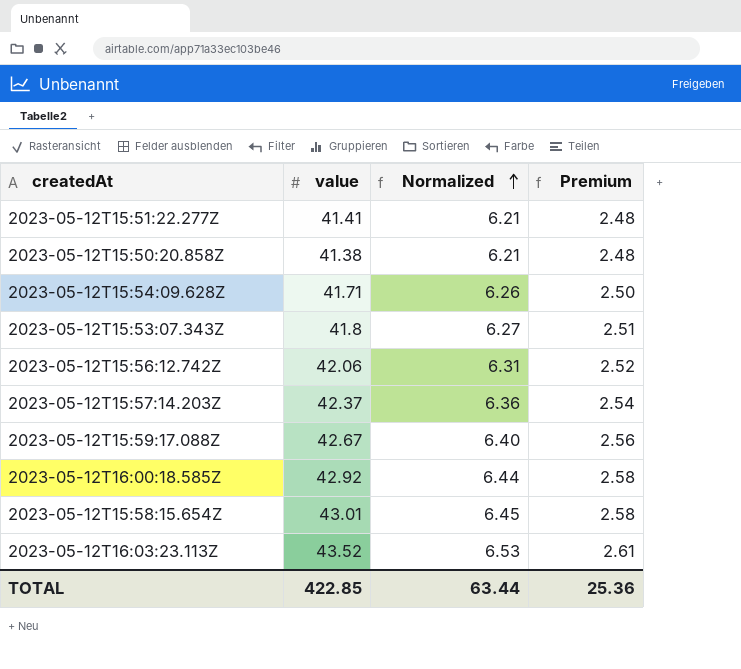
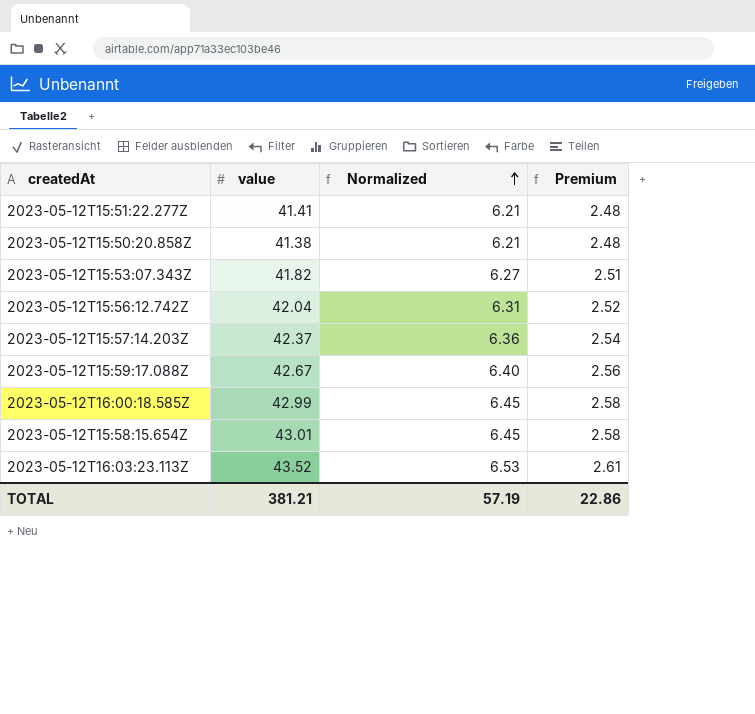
row 2023-05-12T15:54:09.628Z: 41.71 | 6.26 | 2.50 -> none
2023-05-12T15:53:07.343Z | value: 41.8 -> 41.82
2023-05-12T15:56:12.742Z | value: 42.06 -> 42.04
2023-05-12T16:00:18.585Z | value: 42.92 -> 42.99
2023-05-12T16:00:18.585Z | Normalized: 6.44 -> 6.45
TOTAL | value: 422.85 -> 381.21
TOTAL | Normalized: 63.44 -> 57.19
TOTAL | Premium: 25.36 -> 22.86

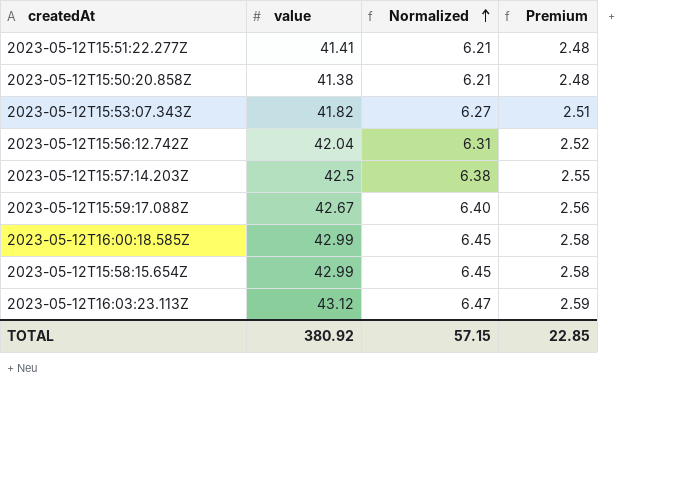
2023-05-12T15:57:14.203Z | value: 42.37 -> 42.5
2023-05-12T15:57:14.203Z | Normalized: 6.36 -> 6.38
2023-05-12T15:57:14.203Z | Premium: 2.54 -> 2.55
2023-05-12T15:58:15.654Z | value: 43.01 -> 42.99
2023-05-12T16:03:23.113Z | value: 43.52 -> 43.12
2023-05-12T16:03:23.113Z | Normalized: 6.53 -> 6.47
2023-05-12T16:03:23.113Z | Premium: 2.61 -> 2.59
TOTAL | value: 381.21 -> 380.92
TOTAL | Normalized: 57.19 -> 57.15
TOTAL | Premium: 22.86 -> 22.85

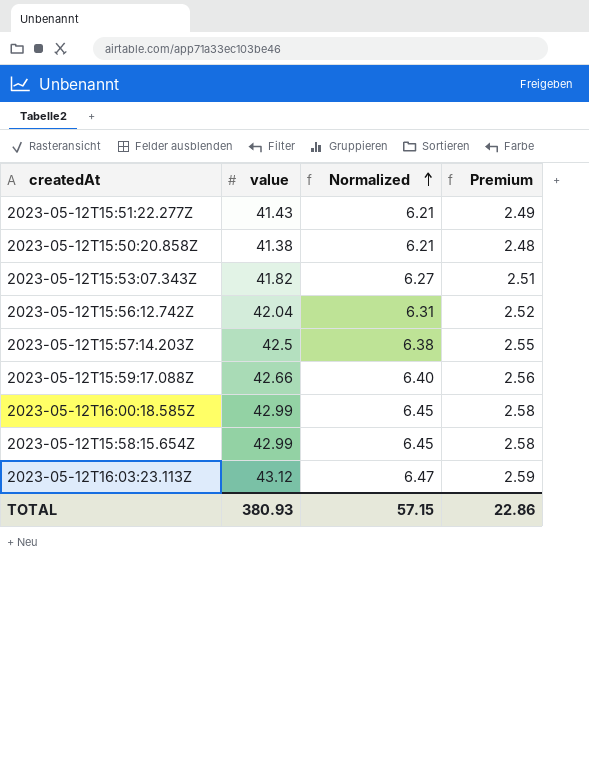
2023-05-12T15:51:22.277Z | value: 41.41 -> 41.43
2023-05-12T15:51:22.277Z | Premium: 2.48 -> 2.49
2023-05-12T15:59:17.088Z | value: 42.67 -> 42.66
TOTAL | value: 380.92 -> 380.93
TOTAL | Premium: 22.85 -> 22.86

